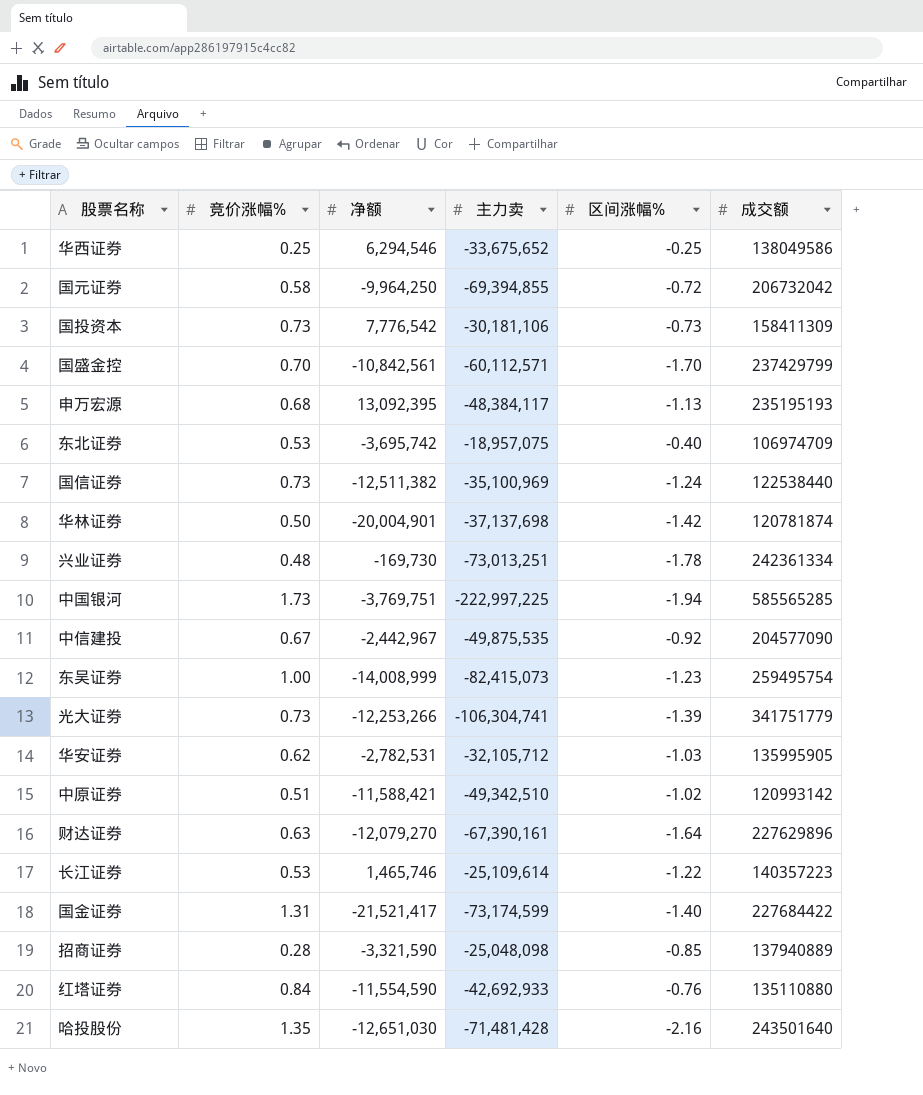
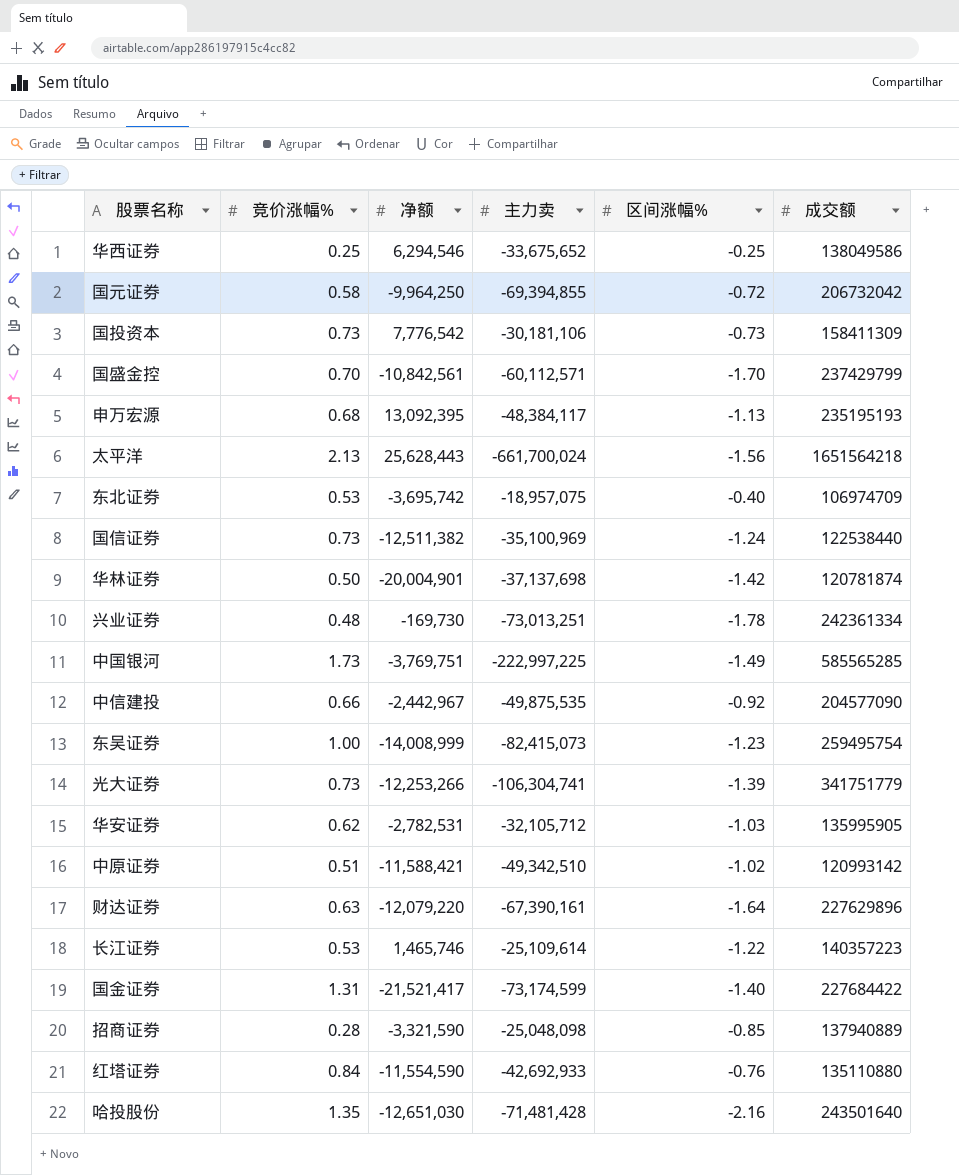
row 太平洋: none -> 2.13 | 25,628,443 | -661,700,024 | -1.56 | 1651564218
中国银河 | 区间涨幅%: -1.94 -> -1.49
中信建投 | 竞价涨幅%: 0.67 -> 0.66
财达证券 | 净额: -12,079,270 -> -12,079,220

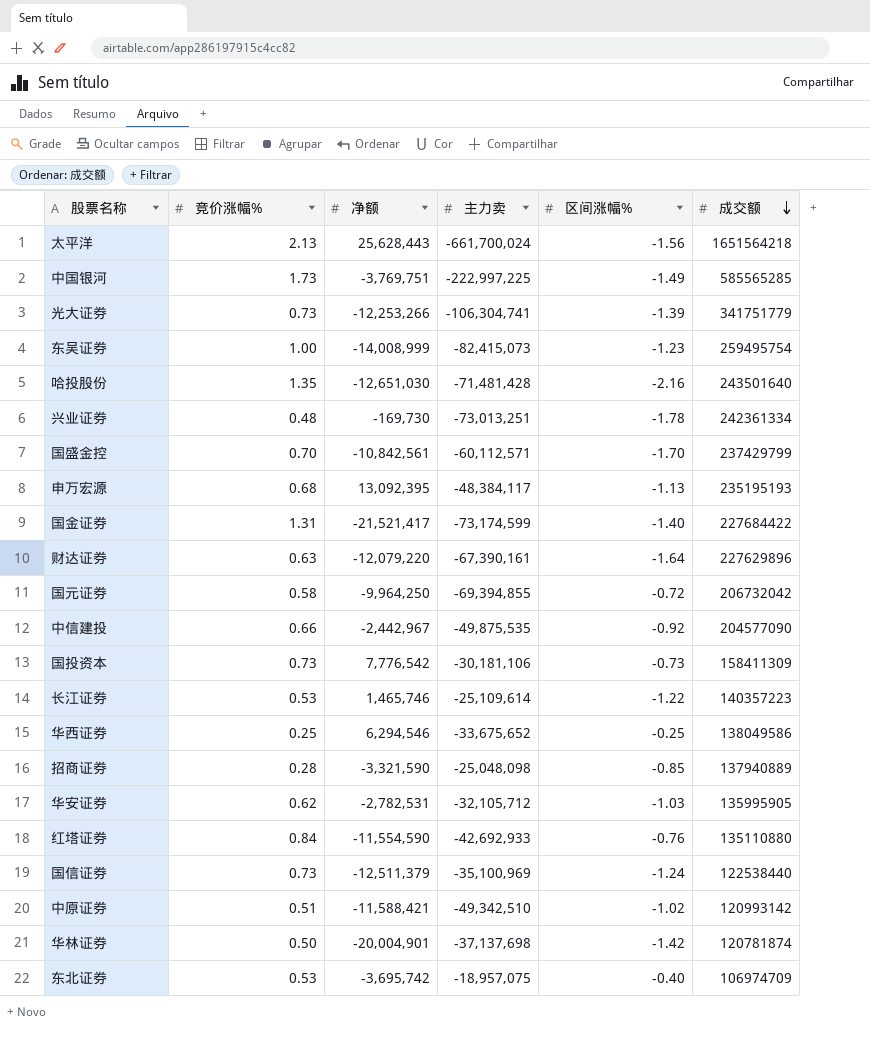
row order: none -> 成交额 descending
国信证券 | 净额: -12,511,382 -> -12,511,379

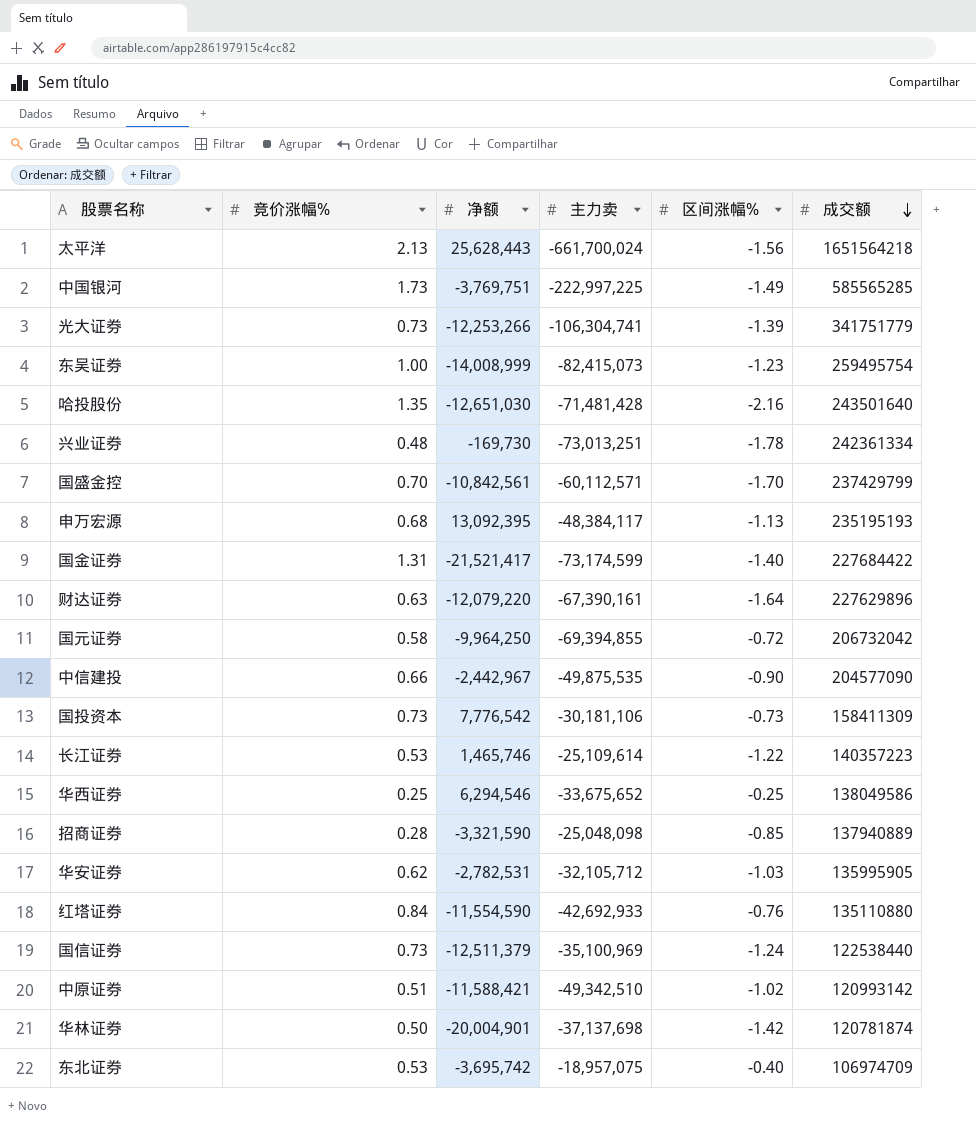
中信建投 | 区间涨幅%: -0.92 -> -0.90

